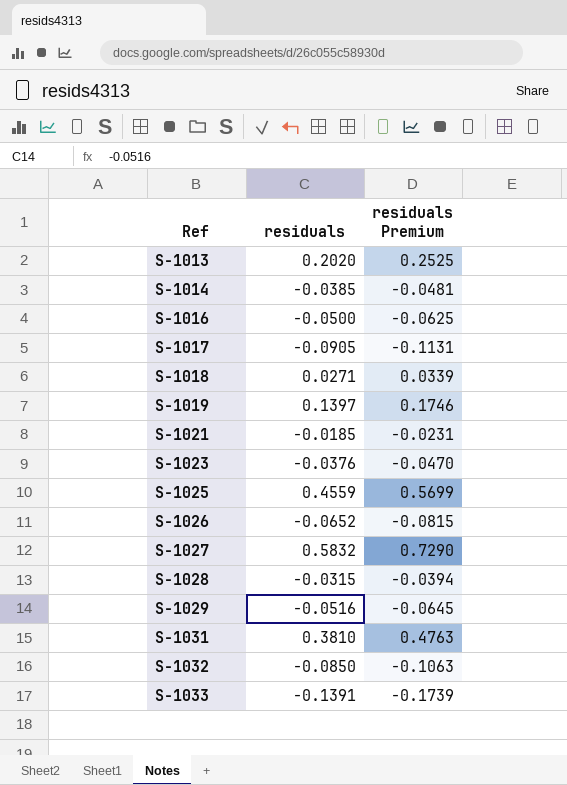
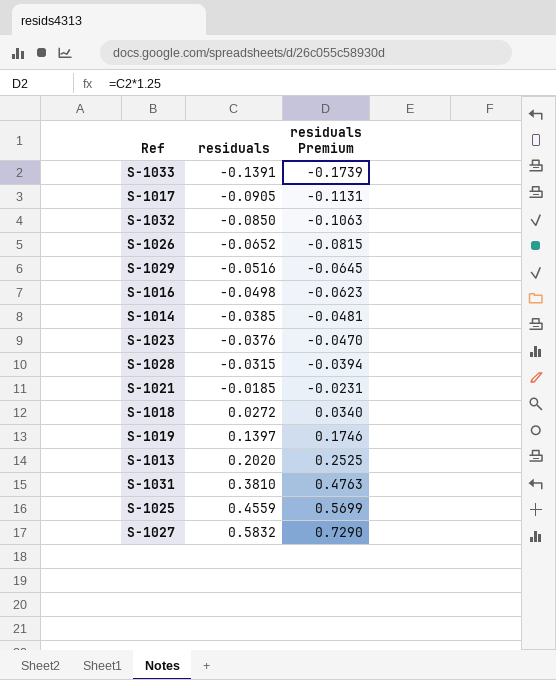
row order: Ref ascending -> residuals ascending
S-1016 | residuals: -0.0500 -> -0.0498
S-1016 | residuals Premium: -0.0625 -> -0.0623
S-1018 | residuals: 0.0271 -> 0.0272
S-1018 | residuals Premium: 0.0339 -> 0.0340

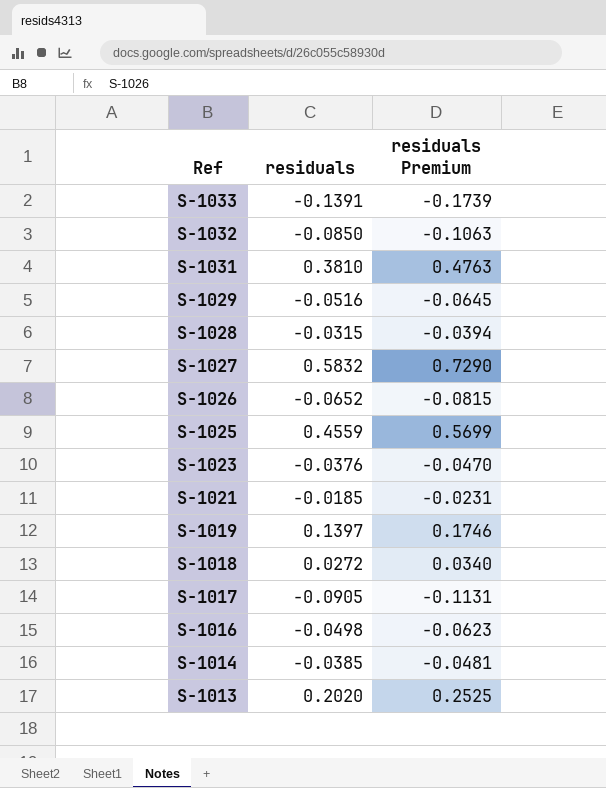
row order: residuals ascending -> Ref descending

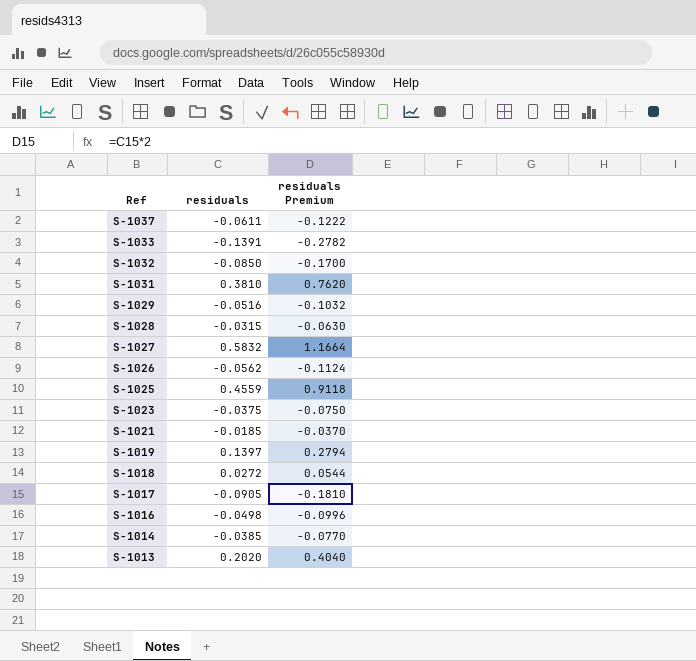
column residuals Premium | formula: [residuals] * 1.25 -> [residuals] * 2
row S-1037: none -> -0.0611 | -0.1222
S-1026 | residuals: -0.0652 -> -0.0562
S-1023 | residuals: -0.0376 -> -0.0375

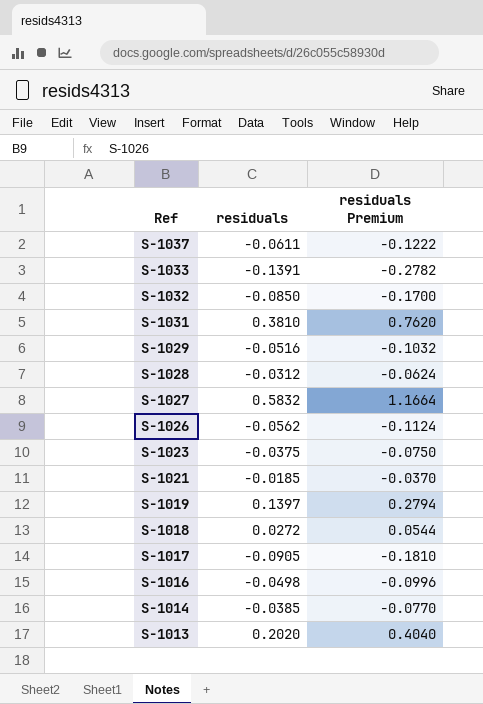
row S-1025: 0.4559 | 0.9118 -> none
S-1028 | residuals: -0.0315 -> -0.0312
S-1028 | residuals Premium: -0.0630 -> -0.0624

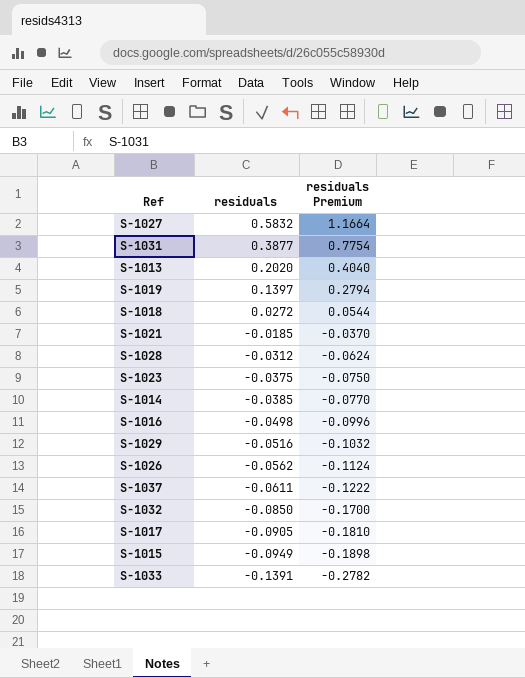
row order: Ref descending -> residuals descending
S-1031 | residuals: 0.3810 -> 0.3877
S-1031 | residuals Premium: 0.7620 -> 0.7754
row S-1015: none -> -0.0949 | -0.1898

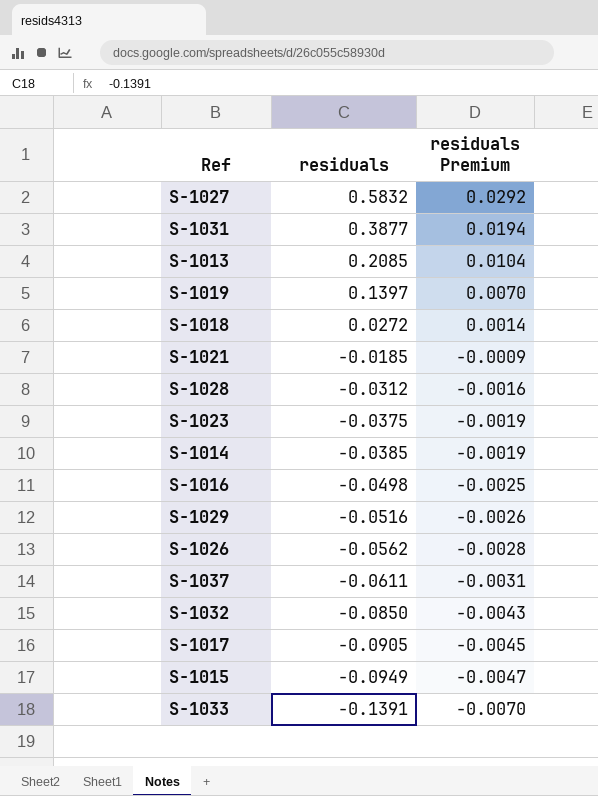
column residuals Premium | formula: [residuals] * 2 -> [residuals] * 0.05
S-1013 | residuals: 0.2020 -> 0.2085

